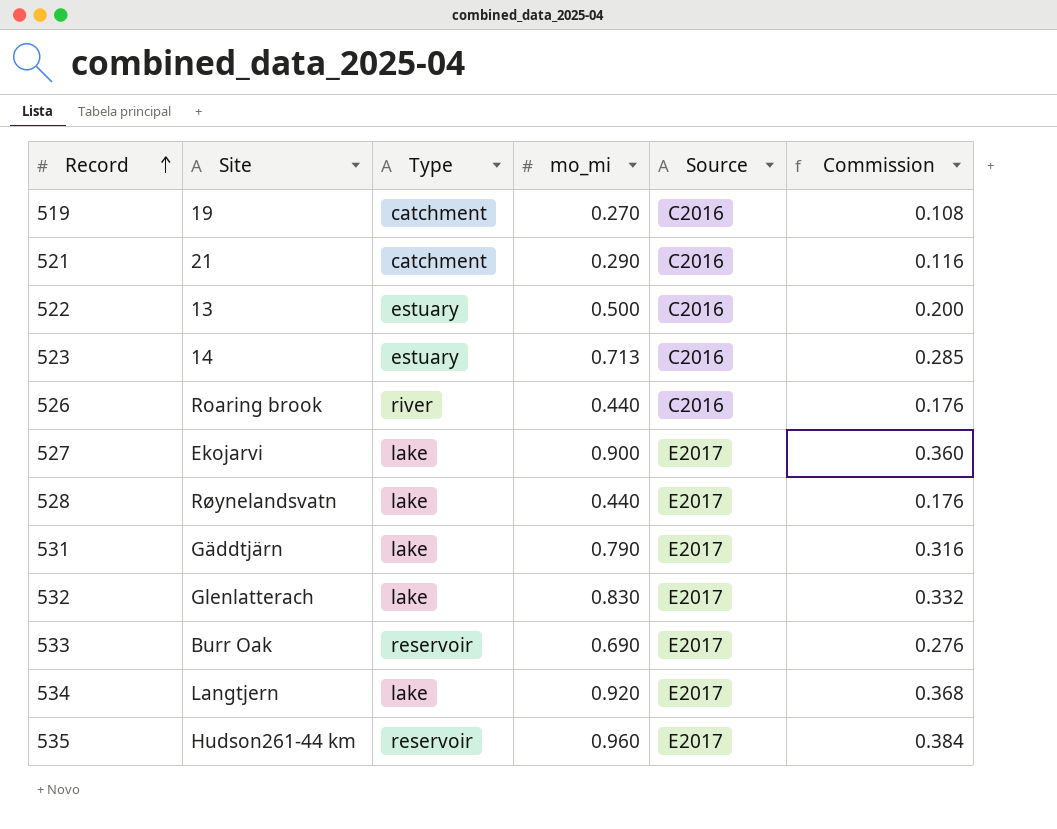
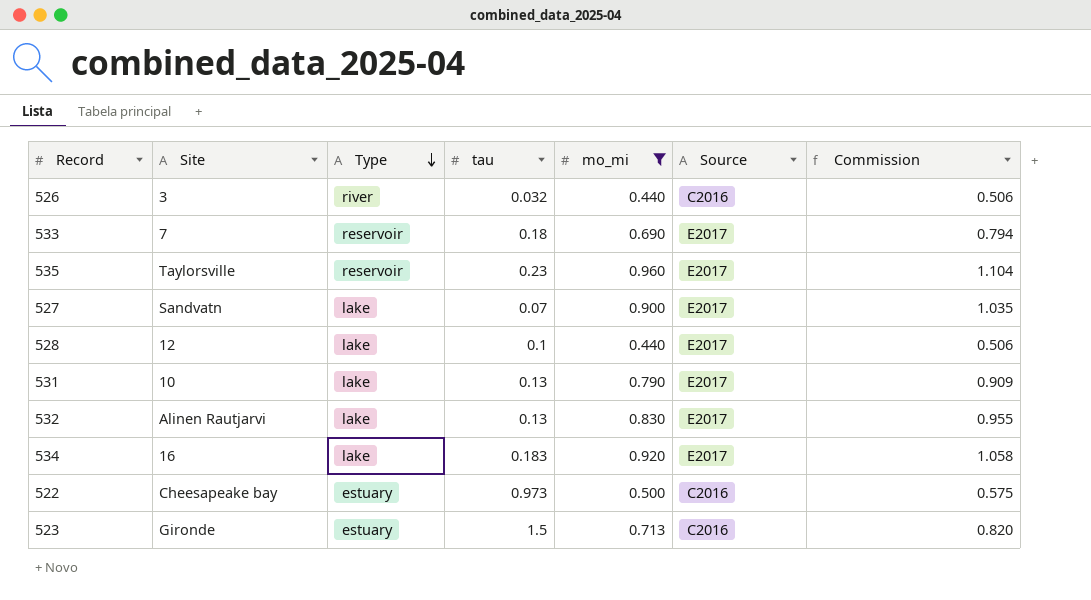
filter: none -> mo_mi >= 0.440
row order: Record ascending -> Type descending
column tau | position: none -> 4
column Commission | formula: [mo_mi] * 0.4 -> [mo_mi] * 1.15
526 | Site: Roaring brook -> 3
533 | Site: Burr Oak -> 7
535 | Site: Hudson261-44 km -> Taylorsville
527 | Site: Ekojarvi -> Sandvatn
528 | Site: Røynelandsvatn -> 12
531 | Site: Gäddtjärn -> 10
532 | Site: Glenlatterach -> Alinen Rautjarvi
534 | Site: Langtjern -> 16
522 | Site: 13 -> Cheesapeake bay
523 | Site: 14 -> Gironde

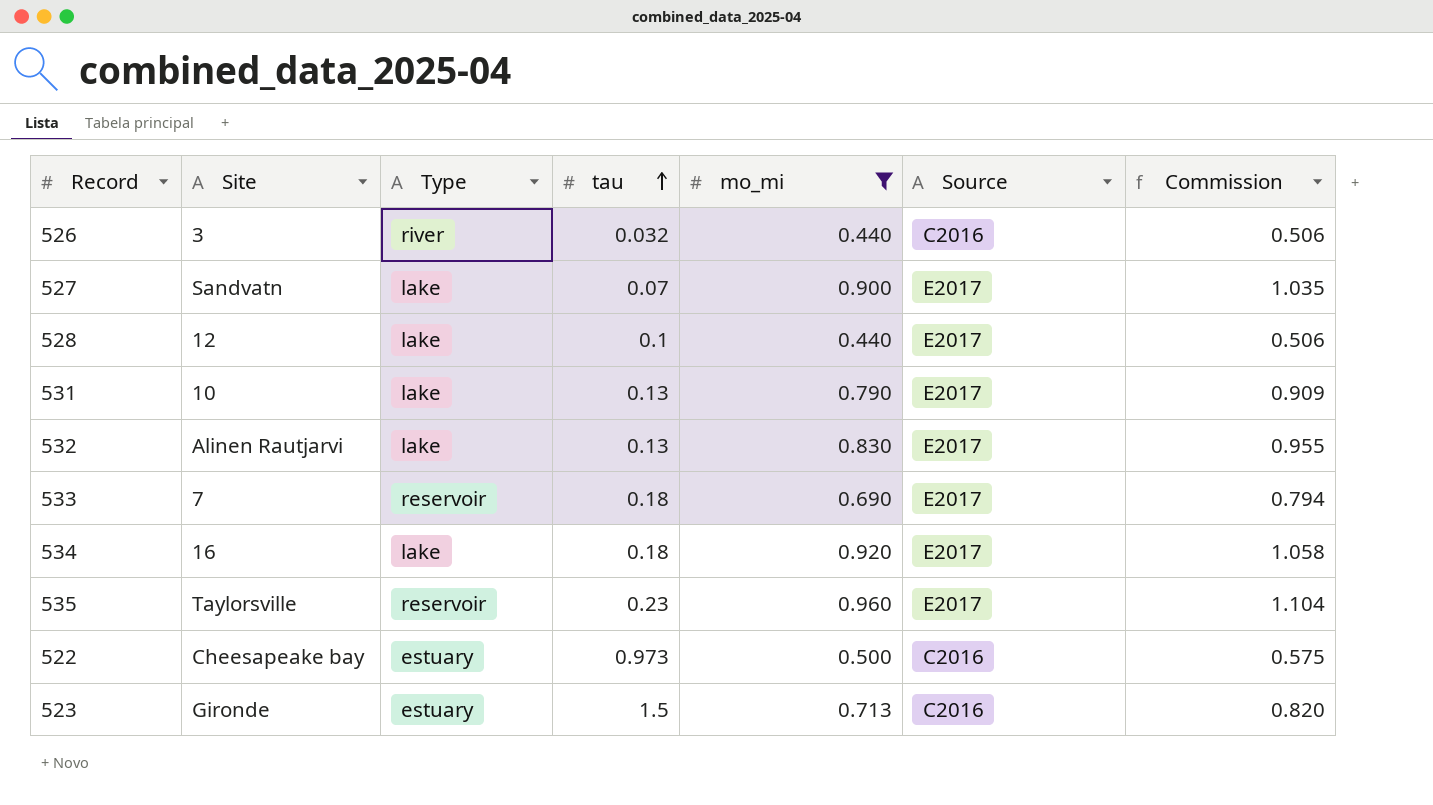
row order: Type descending -> tau ascending
534 | tau: 0.183 -> 0.18

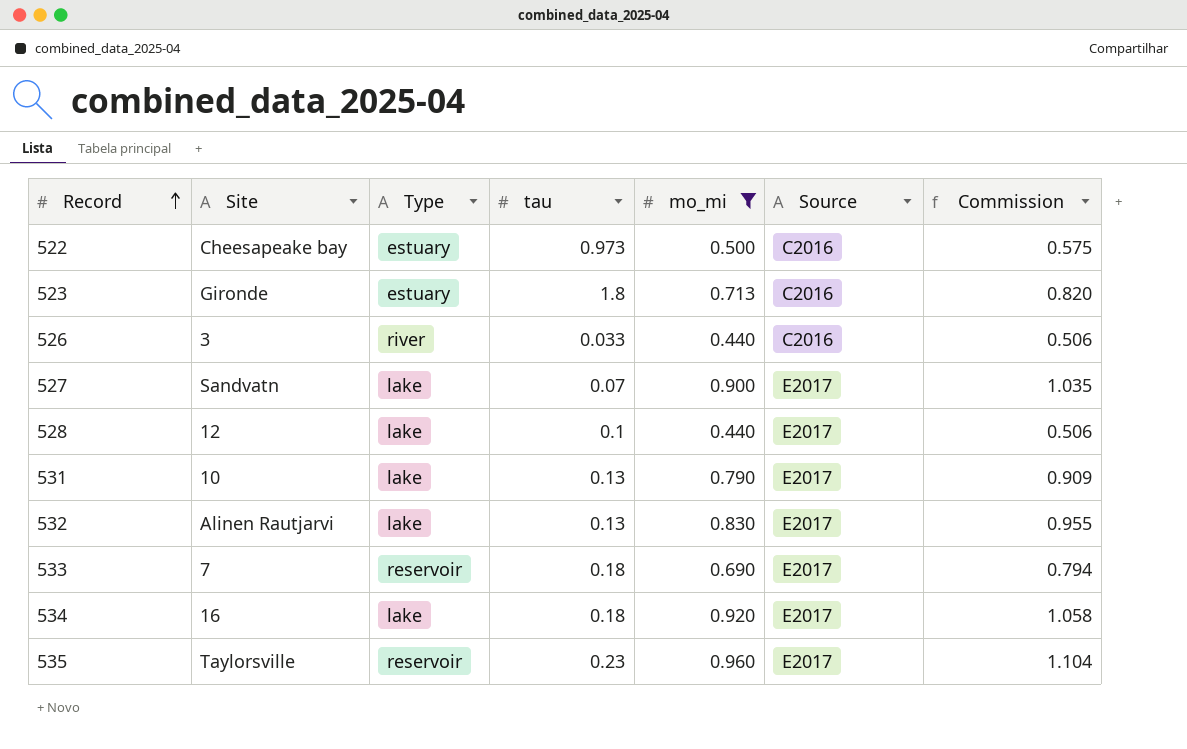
row order: tau ascending -> Record ascending
523 | tau: 1.5 -> 1.8
526 | tau: 0.032 -> 0.033

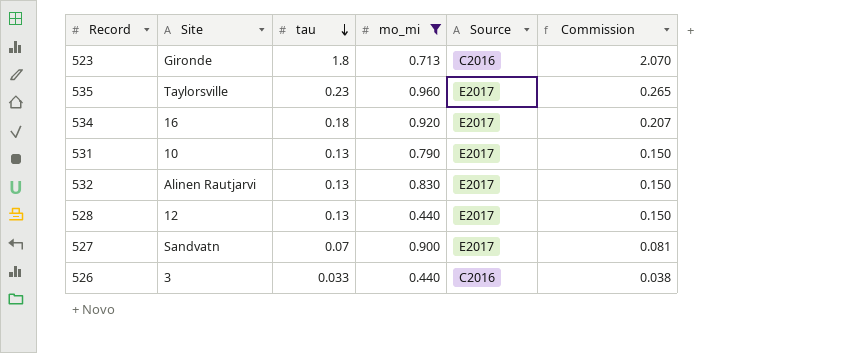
row order: Record ascending -> tau descending
column Type | position: 3 -> none
column Commission | formula: [mo_mi] * 1.15 -> [tau] * 1.15
row 522: Cheesapeake bay | estuary | 0.973 | 0.500 | C2016 | 0.575 -> none
row 533: 7 | reservoir | 0.18 | 0.690 | E2017 | 0.794 -> none
528 | tau: 0.1 -> 0.13

